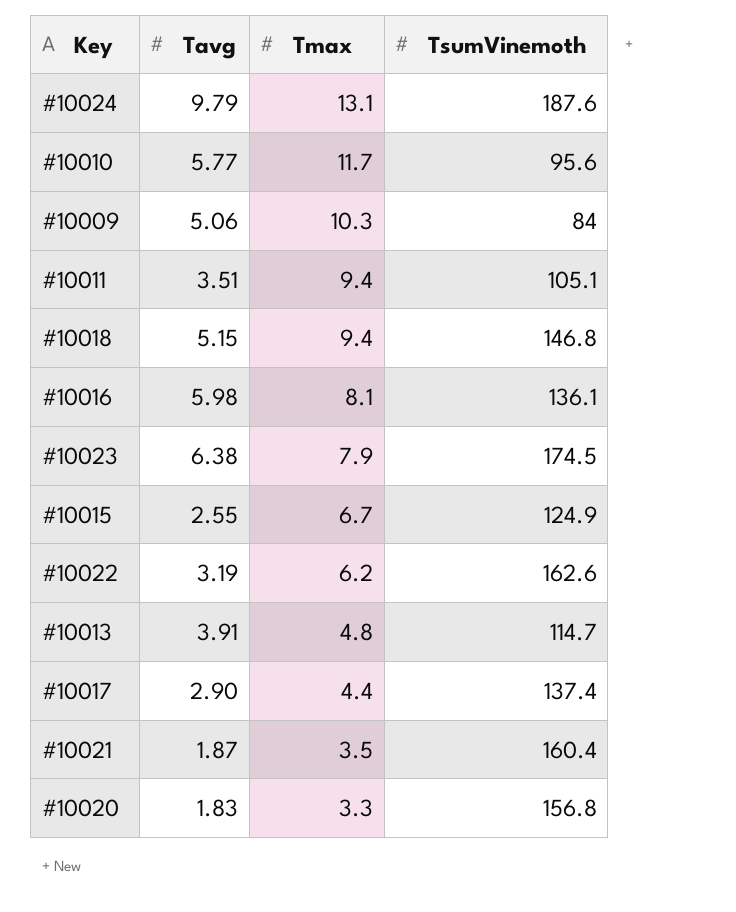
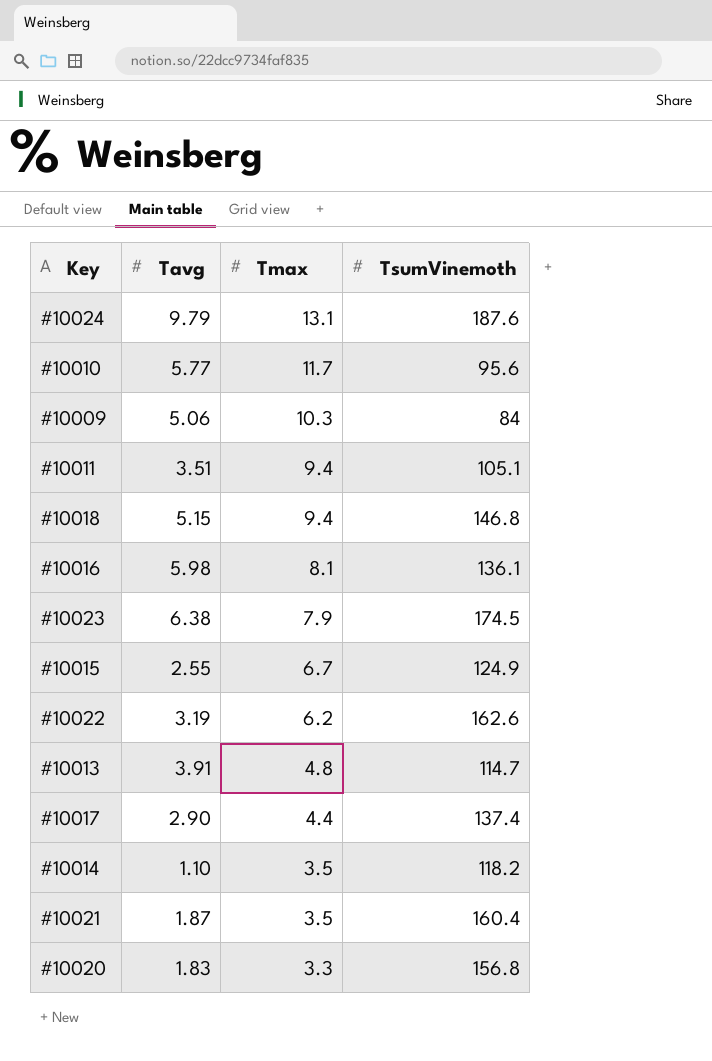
row #10014: none -> 1.10 | 3.5 | 118.2

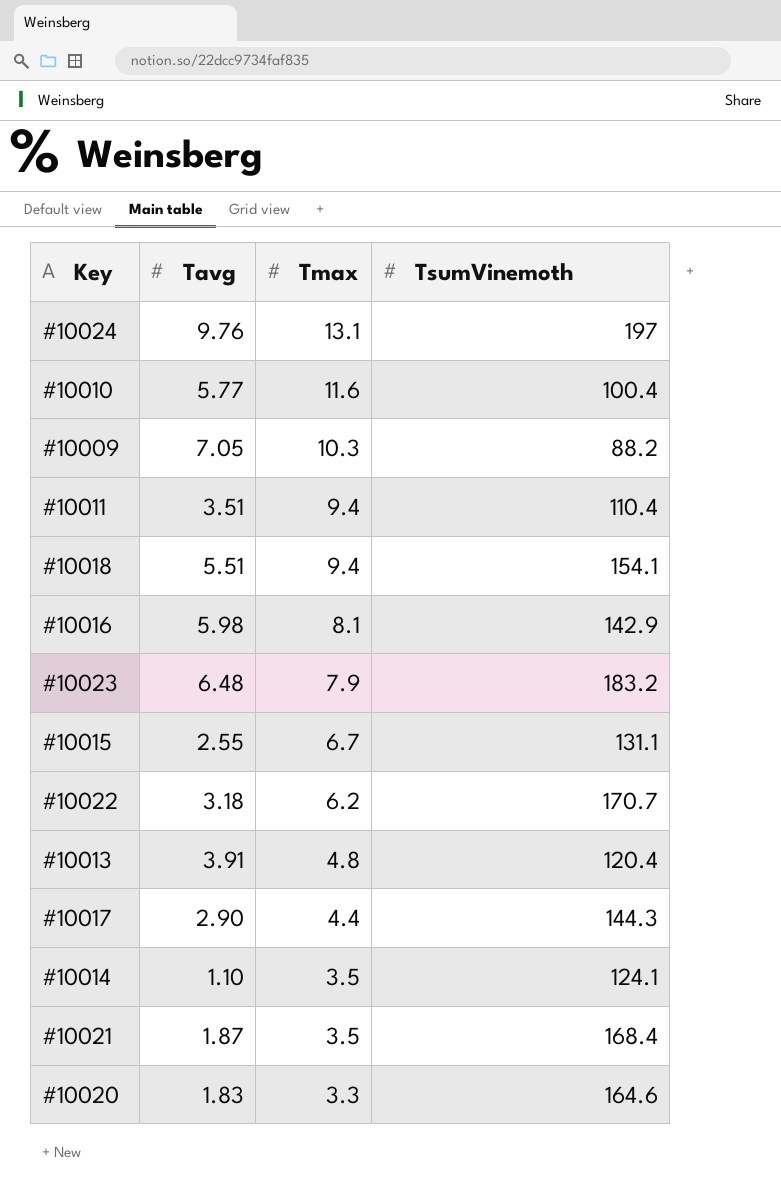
#10024 | Tavg: 9.79 -> 9.76
#10024 | TsumVinemoth: 187.6 -> 197
#10010 | Tmax: 11.7 -> 11.6
#10010 | TsumVinemoth: 95.6 -> 100.4
#10009 | Tavg: 5.06 -> 7.05
#10009 | TsumVinemoth: 84 -> 88.2
#10011 | TsumVinemoth: 105.1 -> 110.4
#10018 | Tavg: 5.15 -> 5.51
#10018 | TsumVinemoth: 146.8 -> 154.1
#10016 | TsumVinemoth: 136.1 -> 142.9
#10023 | Tavg: 6.38 -> 6.48
#10023 | TsumVinemoth: 174.5 -> 183.2
#10015 | TsumVinemoth: 124.9 -> 131.1
#10022 | Tavg: 3.19 -> 3.18
#10022 | TsumVinemoth: 162.6 -> 170.7
#10013 | TsumVinemoth: 114.7 -> 120.4
#10017 | TsumVinemoth: 137.4 -> 144.3
#10014 | TsumVinemoth: 118.2 -> 124.1
#10021 | TsumVinemoth: 160.4 -> 168.4
#10020 | TsumVinemoth: 156.8 -> 164.6

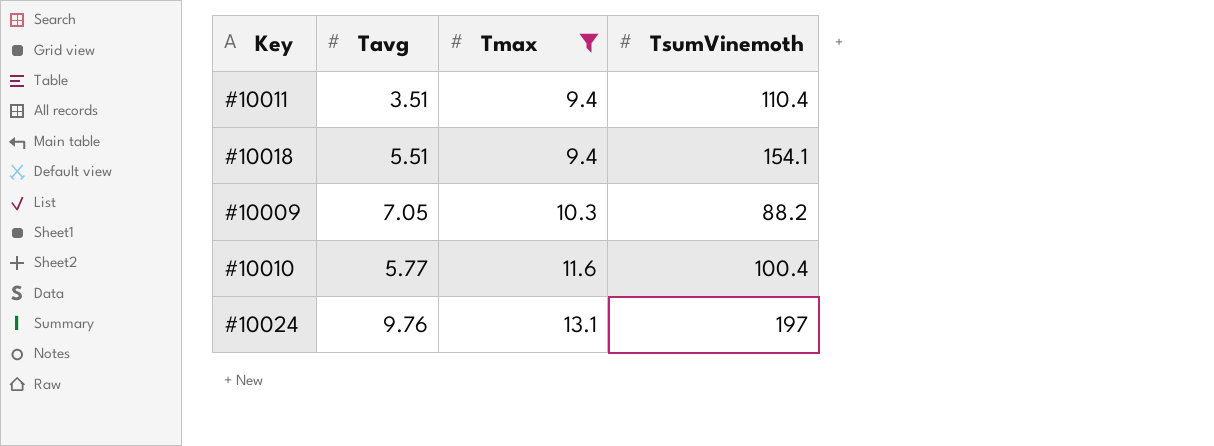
filter: none -> Tmax >= 9.4
row order: Tmax descending -> Tmax ascending

